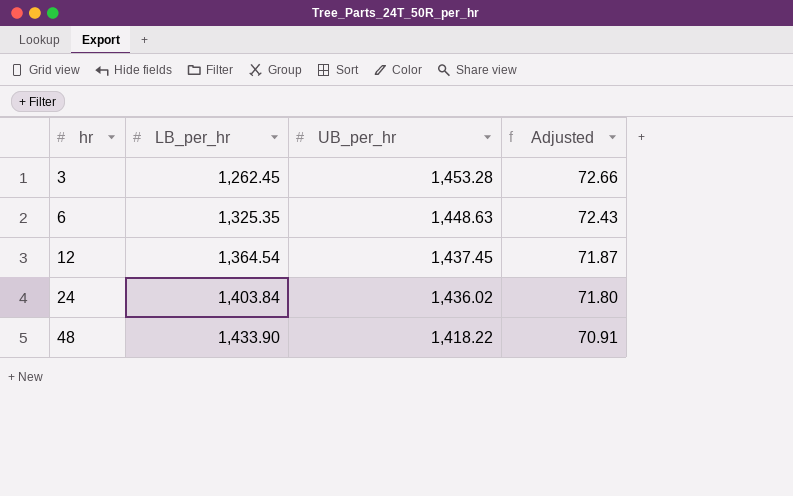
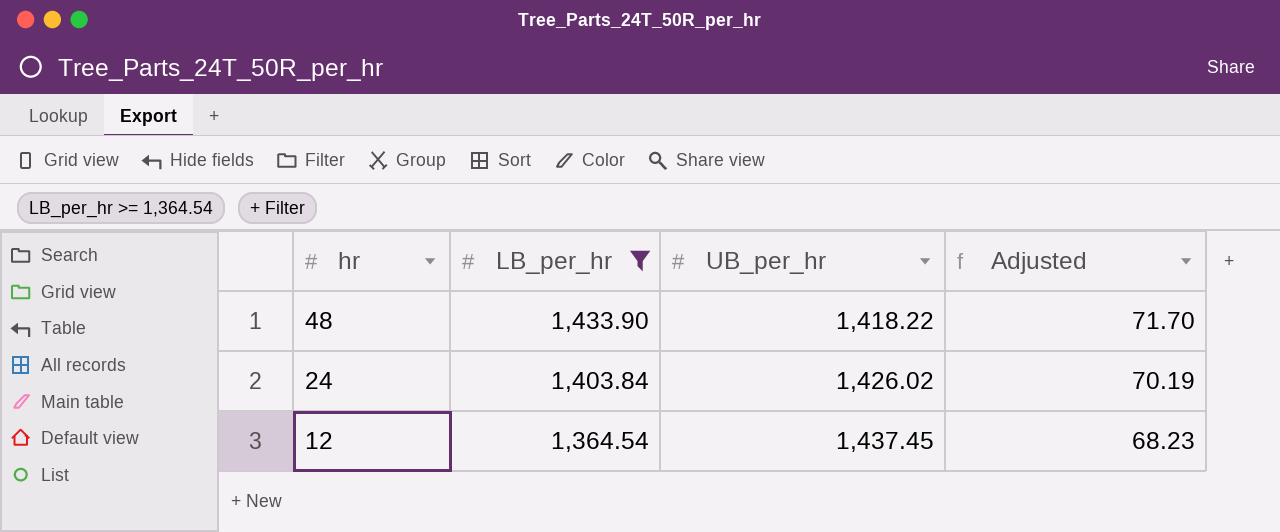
filter: none -> LB_per_hr >= 1,364.54
row order: hr ascending -> hr descending
column Adjusted | formula: [UB_per_hr] * 0.05 -> [LB_per_hr] * 0.05
24 | UB_per_hr: 1,436.02 -> 1,426.02

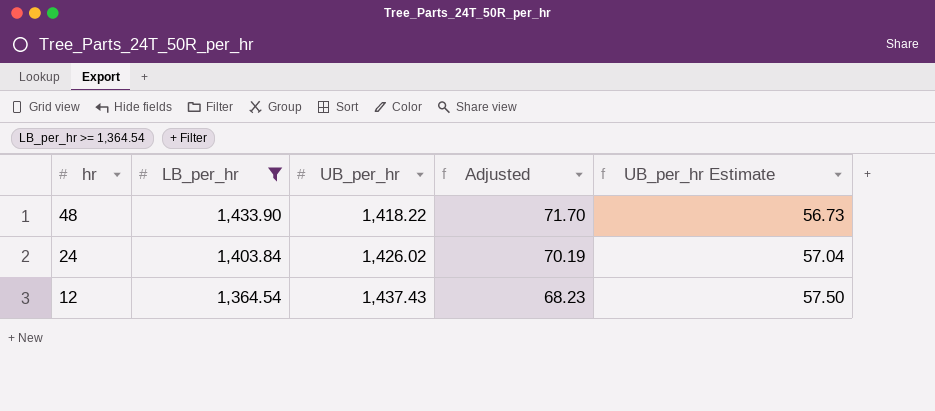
column UB_per_hr Estimate | formula: none -> [UB_per_hr] * 0.04
12 | UB_per_hr: 1,437.45 -> 1,437.43

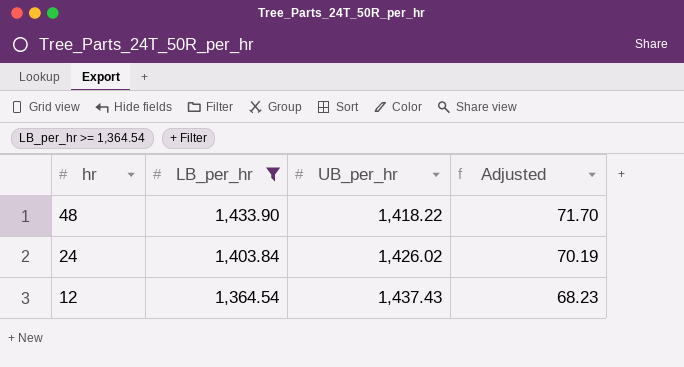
column UB_per_hr Estimate | formula: [UB_per_hr] * 0.04 -> none

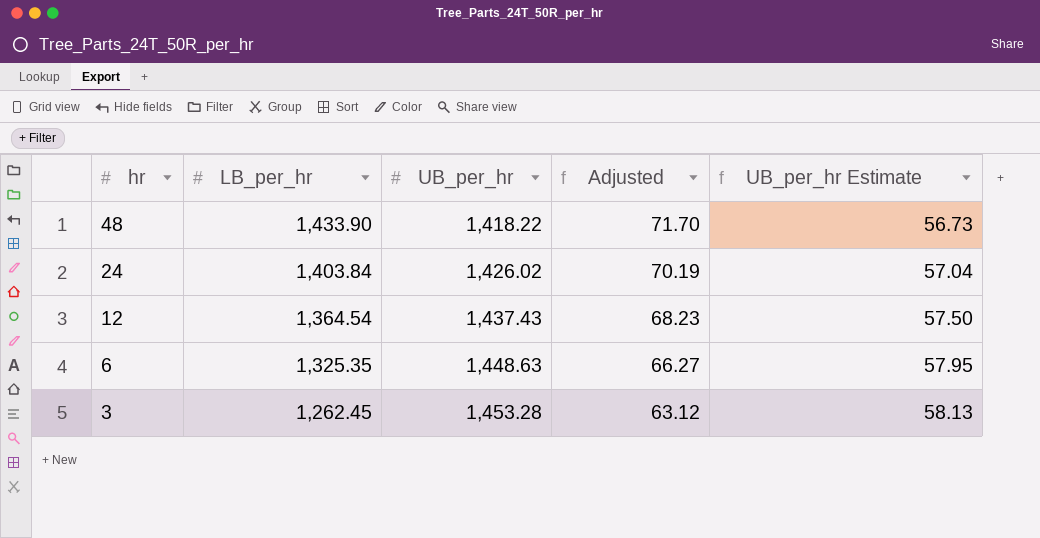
filter: LB_per_hr >= 1,364.54 -> none
column UB_per_hr Estimate | formula: none -> [UB_per_hr] * 0.04

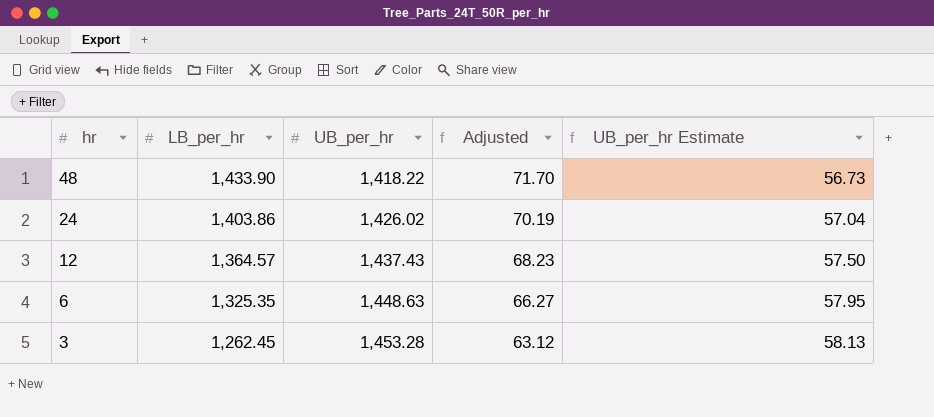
24 | LB_per_hr: 1,403.84 -> 1,403.86
12 | LB_per_hr: 1,364.54 -> 1,364.57

